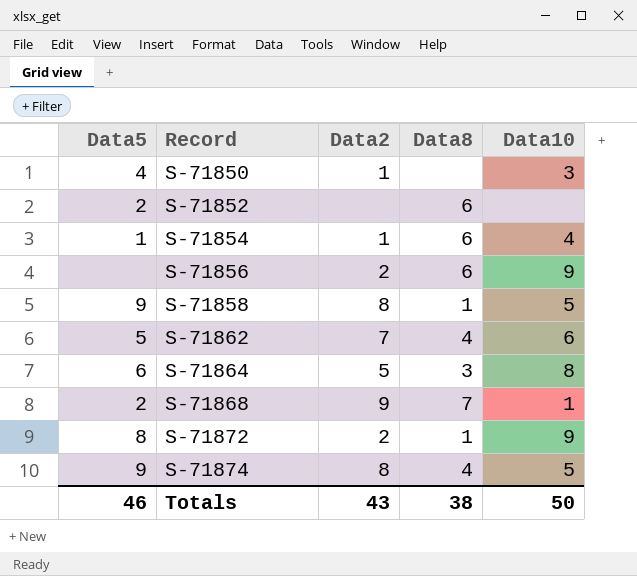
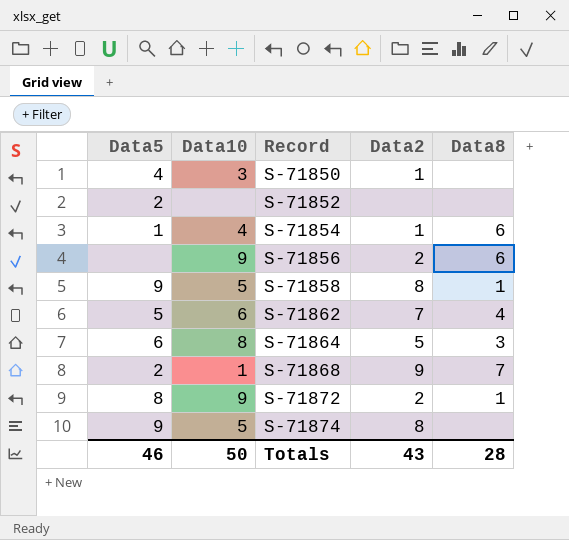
column Data10 | position: 5 -> 2
S-71852 | Data8: 6 -> none
S-71874 | Data8: 4 -> none
Totals | Data8: 38 -> 28

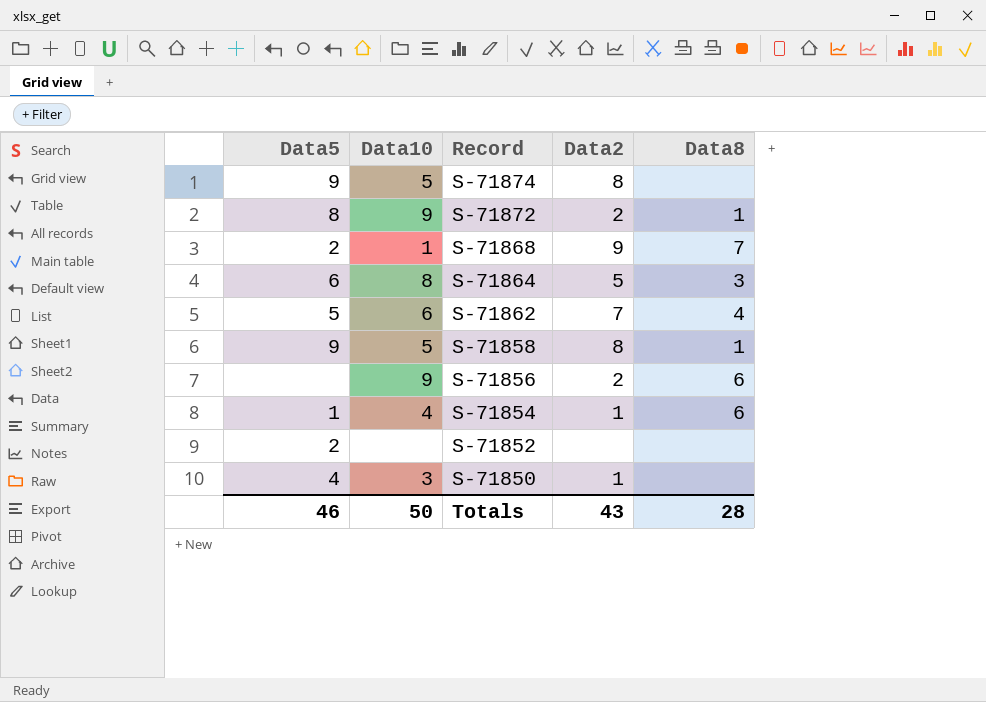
row order: Record ascending -> Record descending

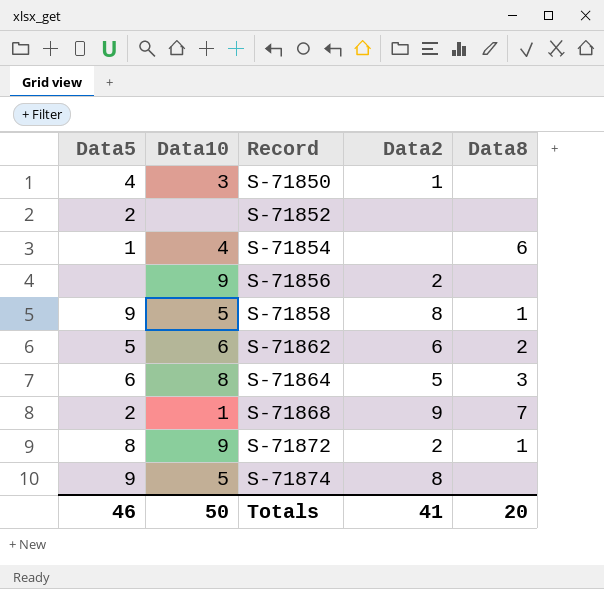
row order: Record descending -> Record ascending
S-71854 | Data2: 1 -> none
S-71856 | Data8: 6 -> none
S-71862 | Data2: 7 -> 6
S-71862 | Data8: 4 -> 2
Totals | Data2: 43 -> 41
Totals | Data8: 28 -> 20

